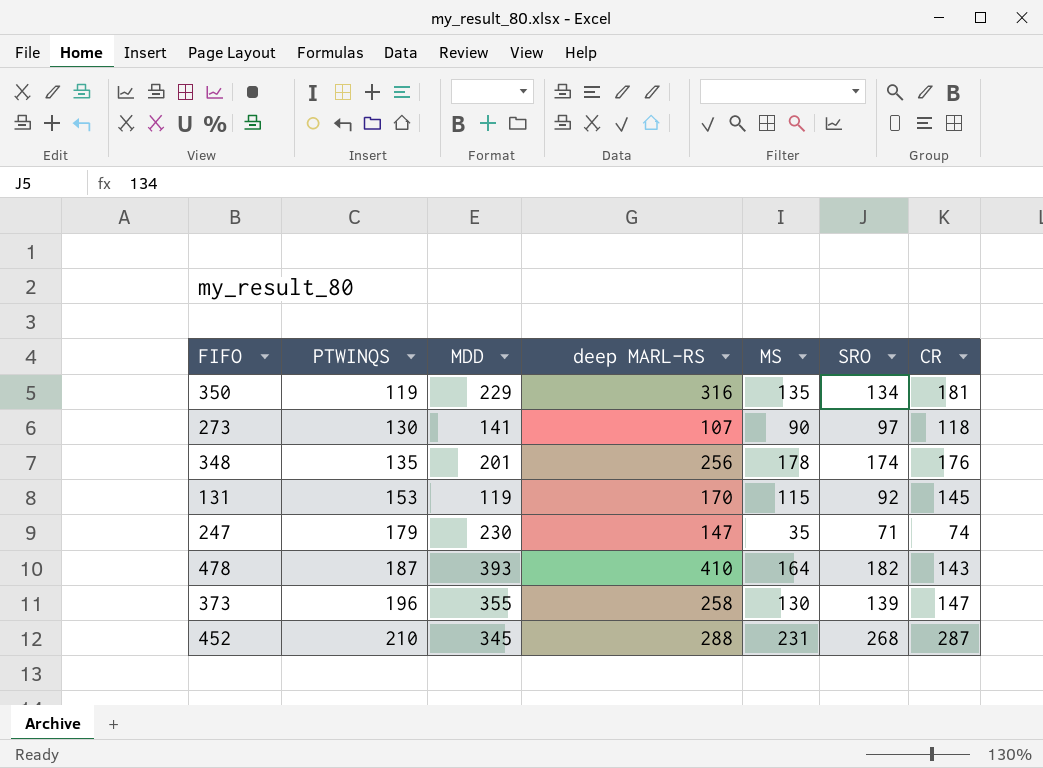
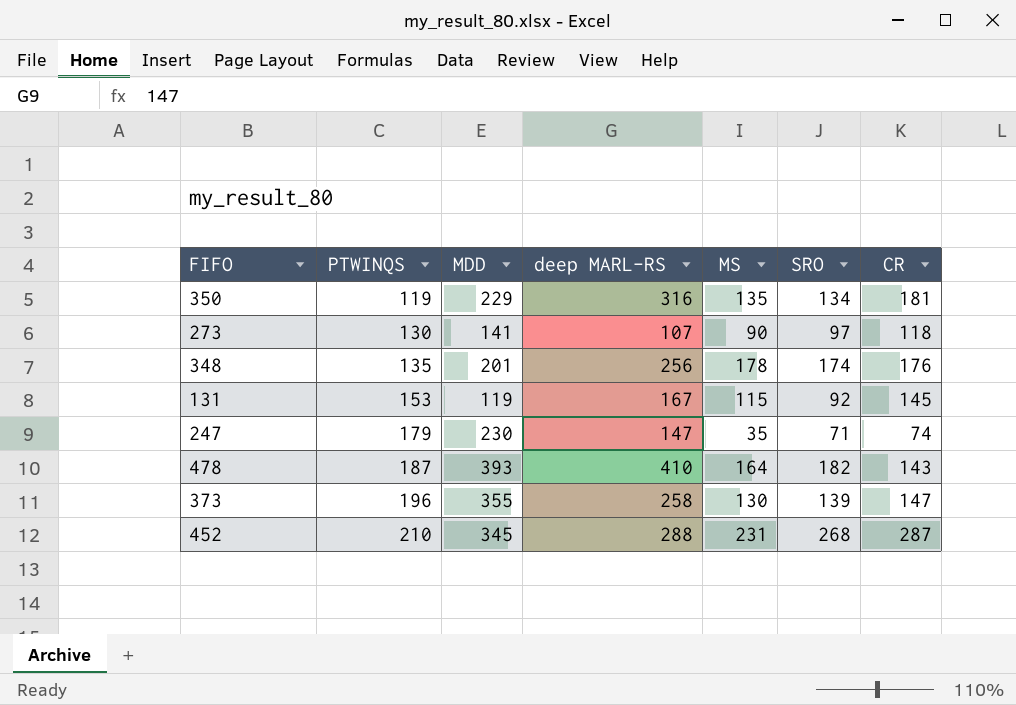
131 | deep MARL-RS: 170 -> 167

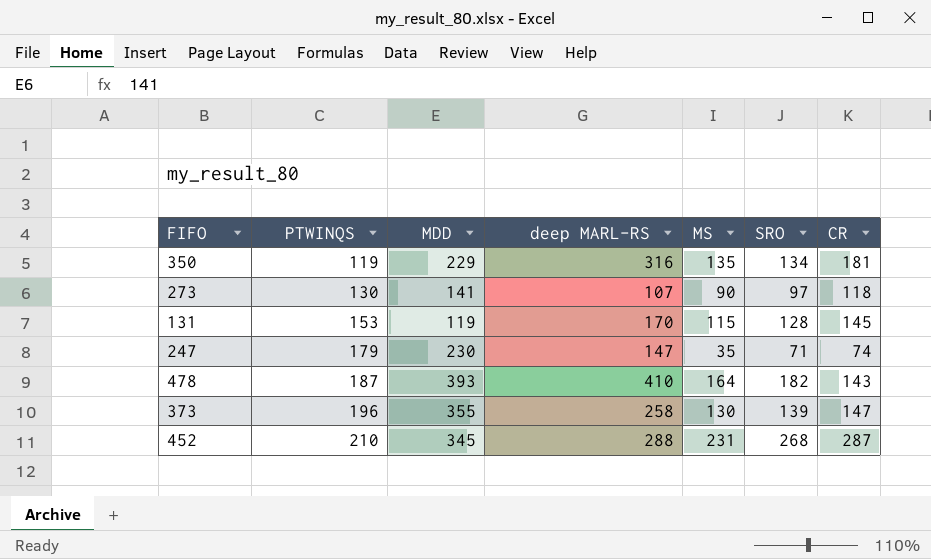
row 348: 135 | 201 | 256 | 178 | 174 | 176 -> none
131 | deep MARL-RS: 167 -> 170
131 | SRO: 92 -> 128

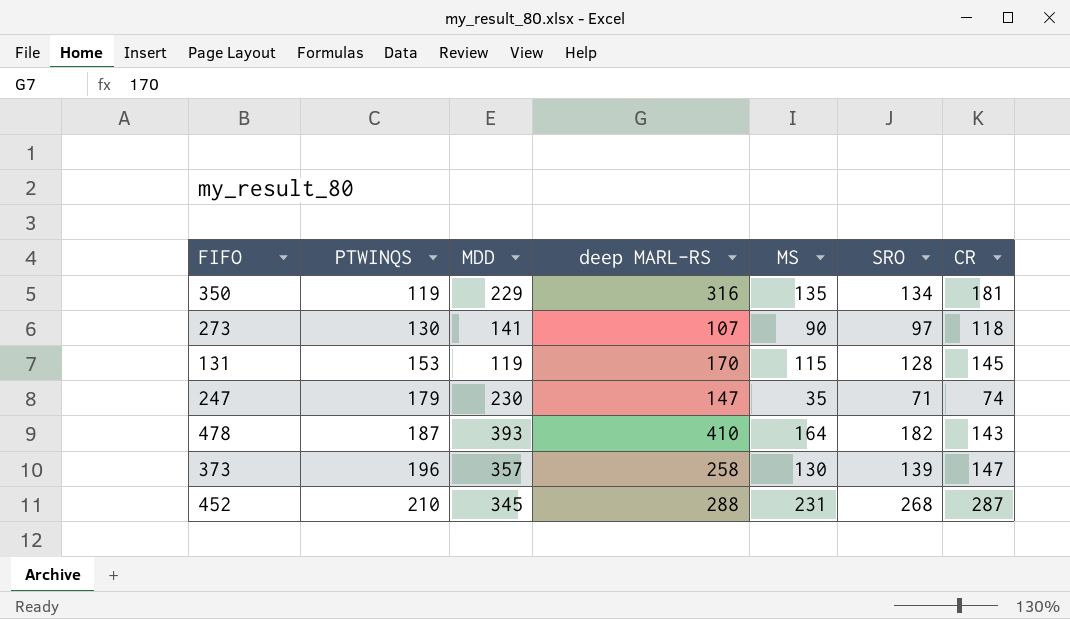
373 | MDD: 355 -> 357

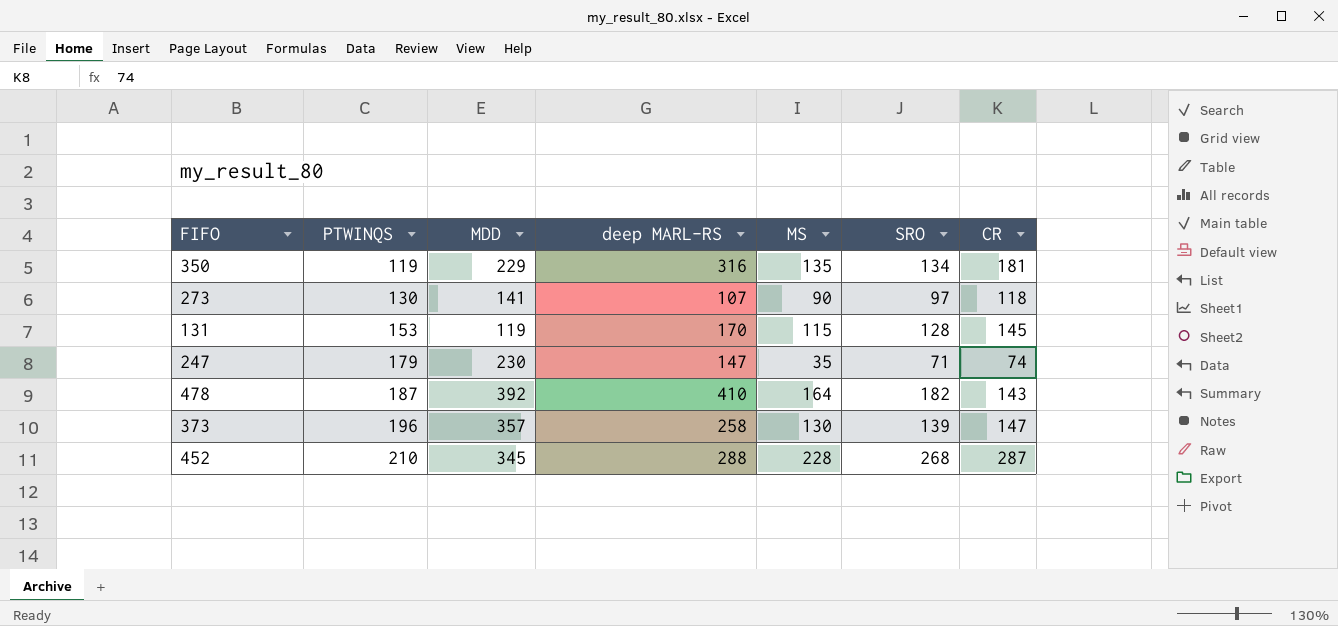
478 | MDD: 393 -> 392
452 | MS: 231 -> 228

